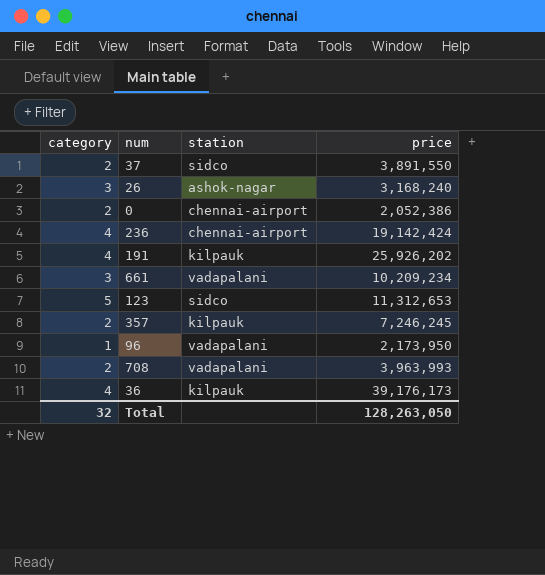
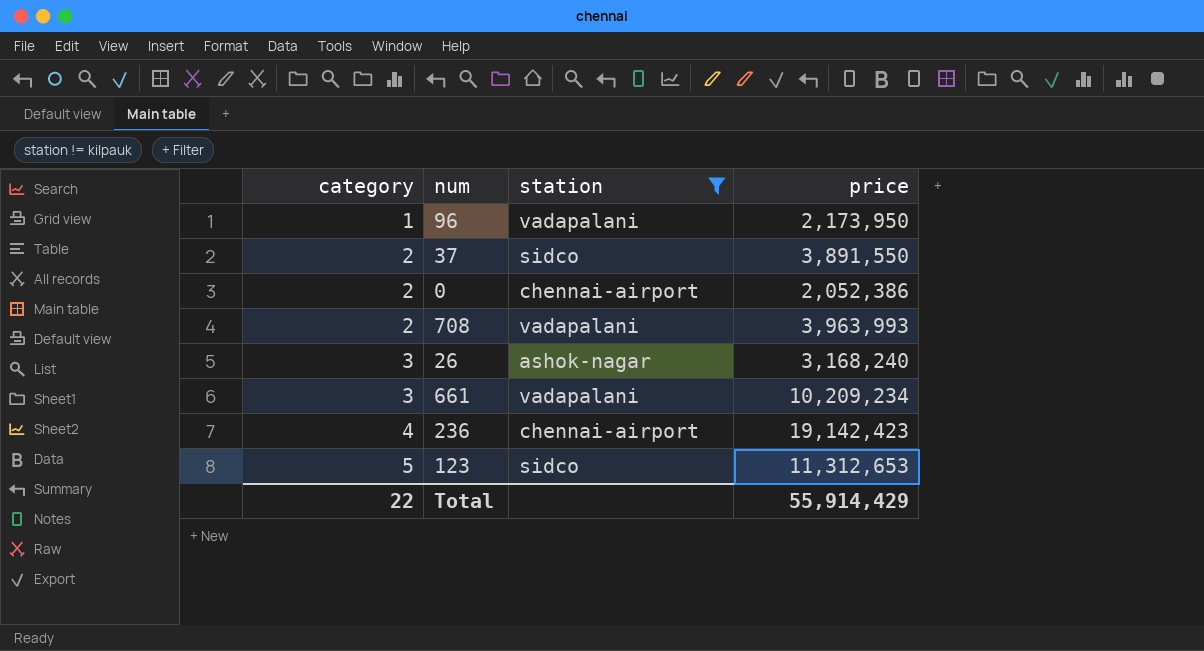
filter: none -> station != kilpauk
row order: none -> category ascending
236 | price: 19,142,424 -> 19,142,423
Total | category: 32 -> 22
Total | price: 128,263,050 -> 55,914,429

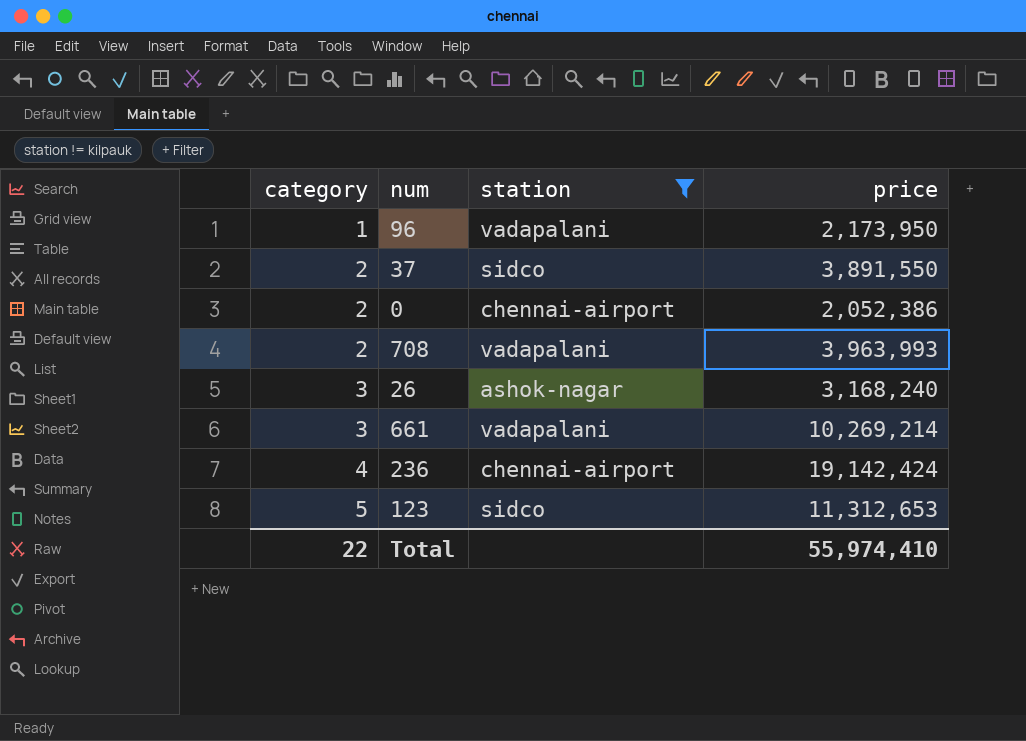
661 | price: 10,209,234 -> 10,269,214
236 | price: 19,142,423 -> 19,142,424
Total | price: 55,914,429 -> 55,974,410

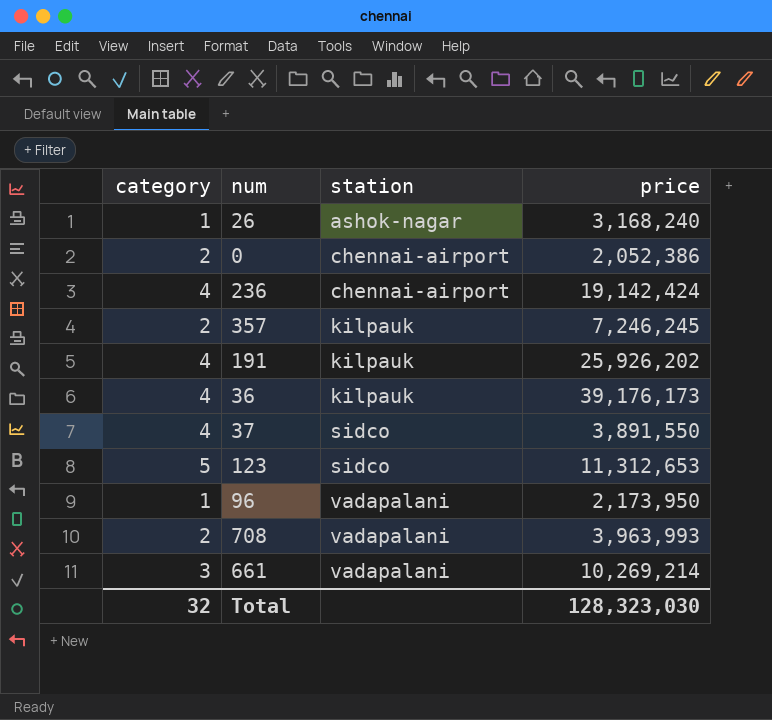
filter: station != kilpauk -> none
row order: category ascending -> station ascending
26 | category: 3 -> 1
37 | category: 2 -> 4
Total | category: 22 -> 32
Total | price: 55,974,410 -> 128,323,030

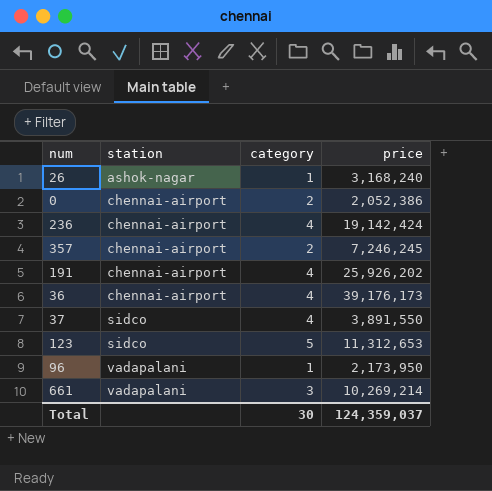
column category | position: 1 -> 3
row 708: 2 | vadapalani | 3,963,993 -> none
357 | station: kilpauk -> chennai-airport
191 | station: kilpauk -> chennai-airport
36 | station: kilpauk -> chennai-airport
Total | category: 32 -> 30
Total | price: 128,323,030 -> 124,359,037

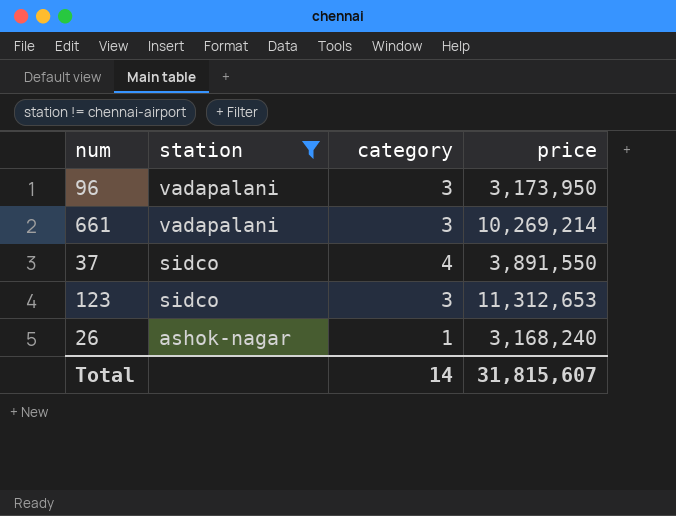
filter: none -> station != chennai-airport
row order: station ascending -> station descending
96 | category: 1 -> 3
96 | price: 2,173,950 -> 3,173,950
123 | category: 5 -> 3
Total | category: 30 -> 14
Total | price: 124,359,037 -> 31,815,607

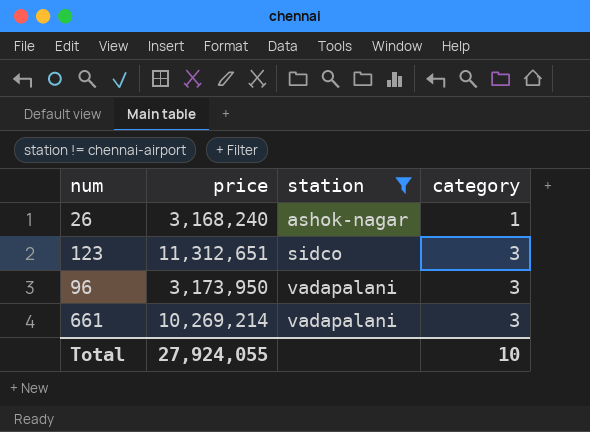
row order: station descending -> station ascending
column price | position: 4 -> 2
row 37: sidco | 4 | 3,891,550 -> none
123 | price: 11,312,653 -> 11,312,651
Total | price: 31,815,607 -> 27,924,055
Total | category: 14 -> 10

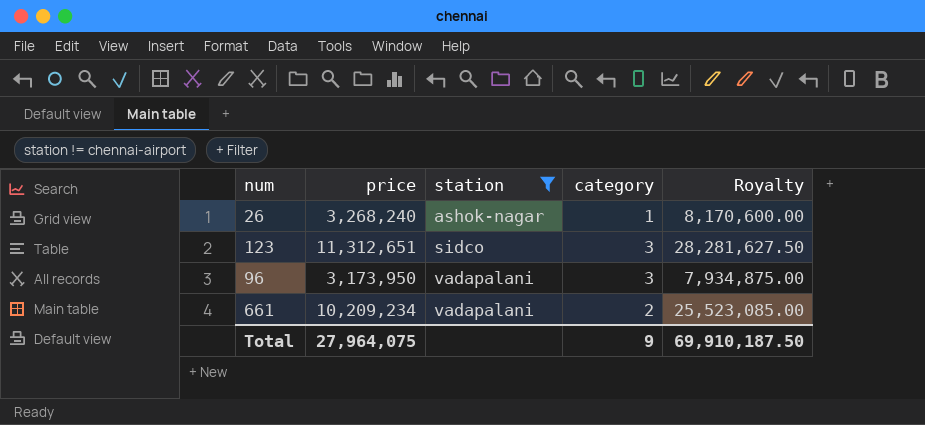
column Royalty | formula: none -> [price] * 2.5
26 | price: 3,168,240 -> 3,268,240
661 | price: 10,269,214 -> 10,209,234
661 | category: 3 -> 2
Total | price: 27,924,055 -> 27,964,075
Total | category: 10 -> 9

